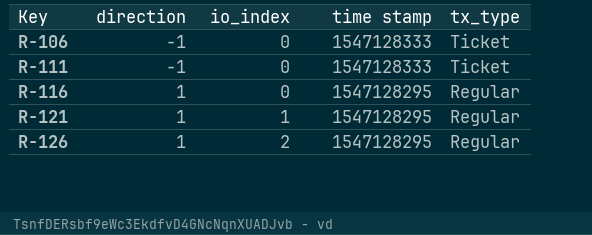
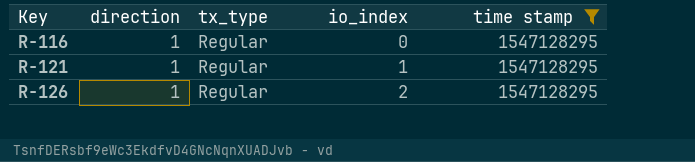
filter: none -> time stamp = 1547128295
column tx_type | position: 5 -> 3

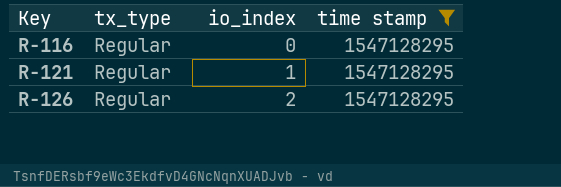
column direction | position: 2 -> none

